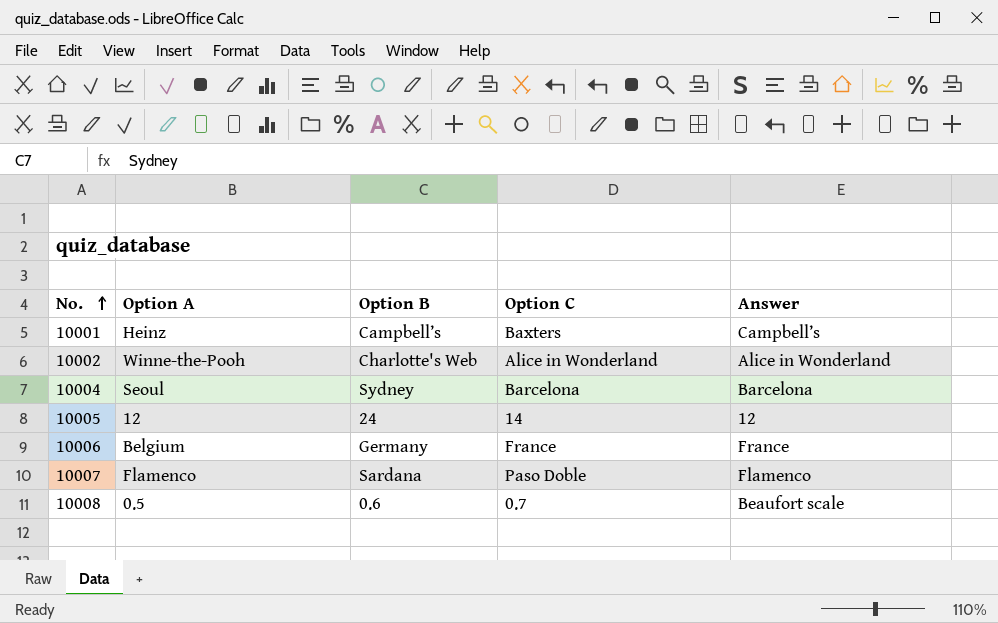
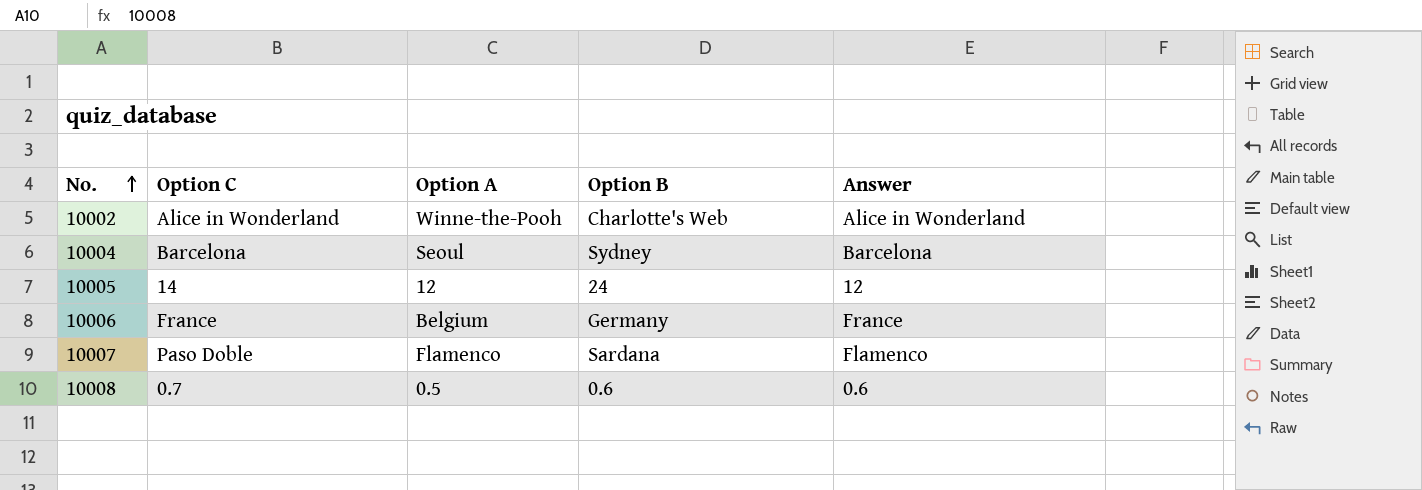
column Option C | position: 4 -> 2
row 10001: Heinz | Campbell’s | Baxters | Campbell’s -> none
10008 | Answer: Beaufort scale -> 0.6

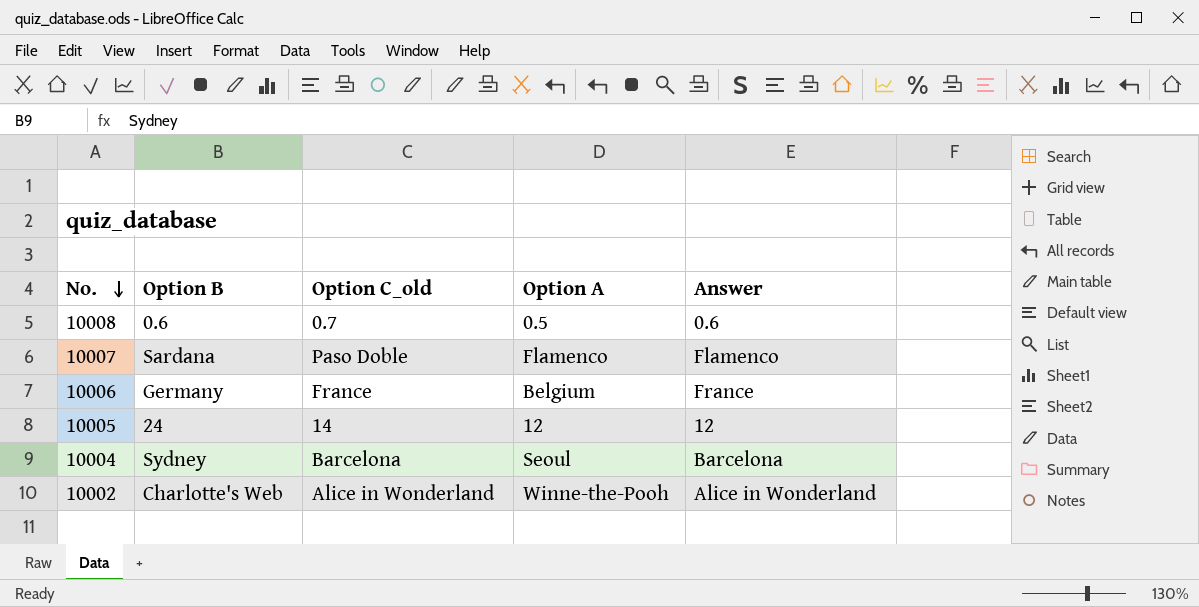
row order: No. ascending -> No. descending
column Option B | position: 4 -> 2
column name: Option C -> Option C_old

